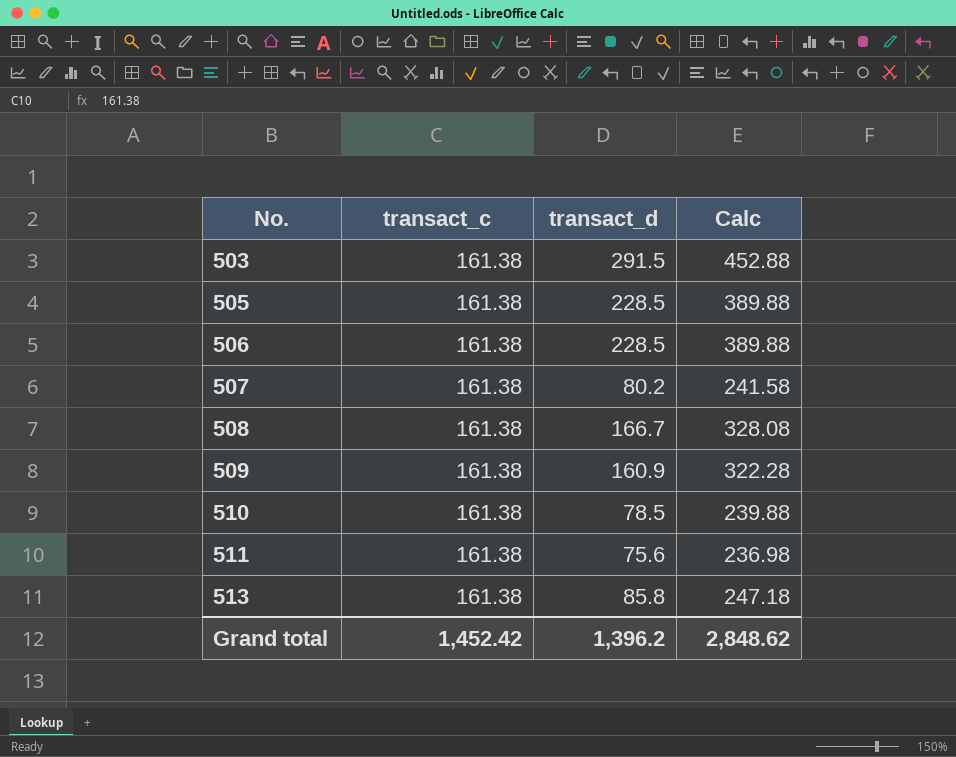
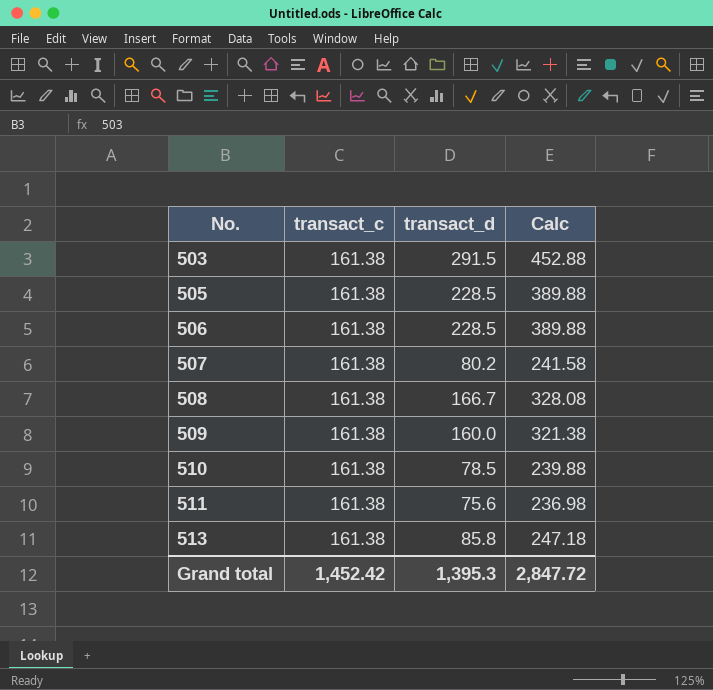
509 | transact_d: 160.9 -> 160.0
509 | Calc: 322.28 -> 321.38
Grand total | transact_d: 1,396.2 -> 1,395.3
Grand total | Calc: 2,848.62 -> 2,847.72

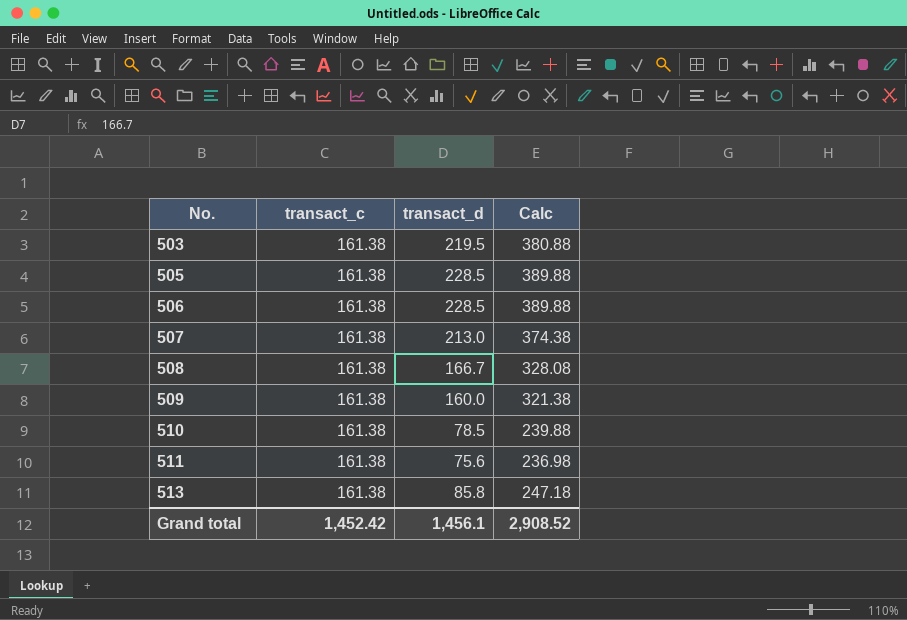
503 | transact_d: 291.5 -> 219.5
503 | Calc: 452.88 -> 380.88
507 | transact_d: 80.2 -> 213.0
507 | Calc: 241.58 -> 374.38
Grand total | transact_d: 1,395.3 -> 1,456.1
Grand total | Calc: 2,847.72 -> 2,908.52

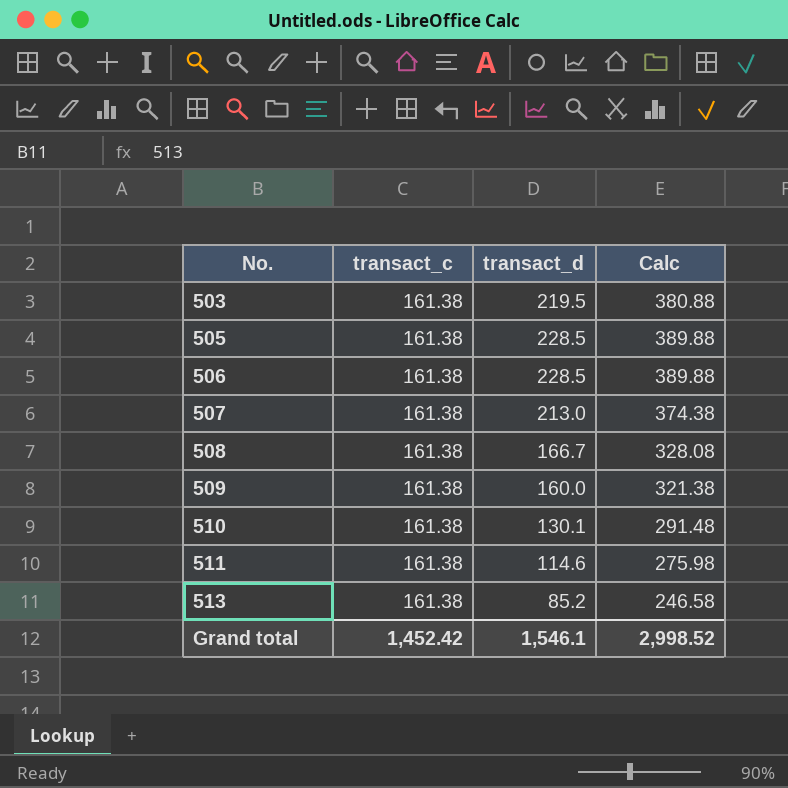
510 | transact_d: 78.5 -> 130.1
510 | Calc: 239.88 -> 291.48
511 | transact_d: 75.6 -> 114.6
511 | Calc: 236.98 -> 275.98
513 | transact_d: 85.8 -> 85.2
513 | Calc: 247.18 -> 246.58
Grand total | transact_d: 1,456.1 -> 1,546.1
Grand total | Calc: 2,908.52 -> 2,998.52

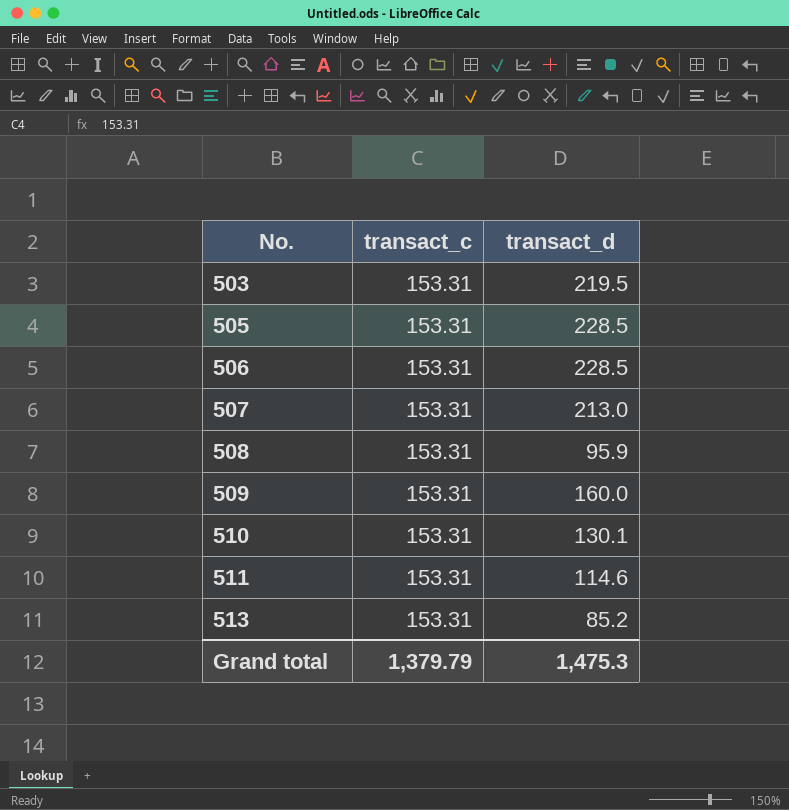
column Calc | formula: [transact_c] + [transact_d] -> none
503 | transact_c: 161.38 -> 153.31
505 | transact_c: 161.38 -> 153.31
506 | transact_c: 161.38 -> 153.31
507 | transact_c: 161.38 -> 153.31
508 | transact_c: 161.38 -> 153.31
508 | transact_d: 166.7 -> 95.9
509 | transact_c: 161.38 -> 153.31
510 | transact_c: 161.38 -> 153.31
511 | transact_c: 161.38 -> 153.31
513 | transact_c: 161.38 -> 153.31
Grand total | transact_c: 1,452.42 -> 1,379.79
Grand total | transact_d: 1,546.1 -> 1,475.3

